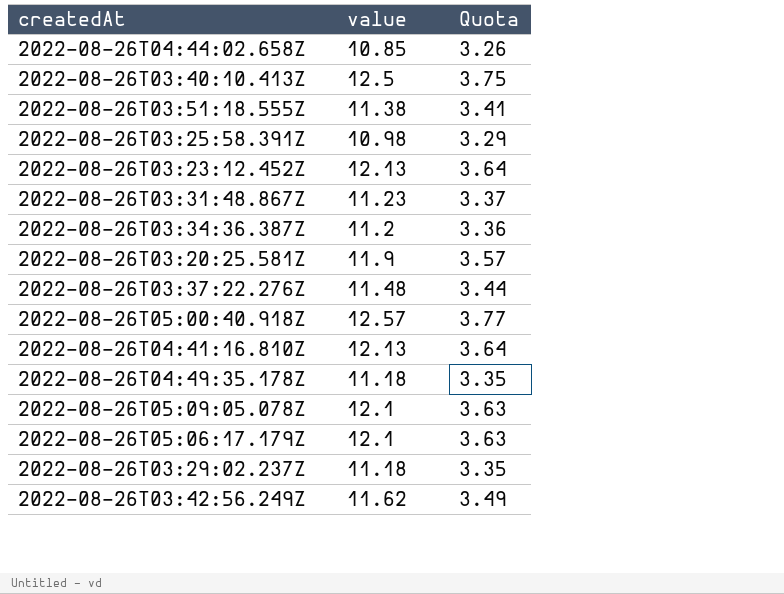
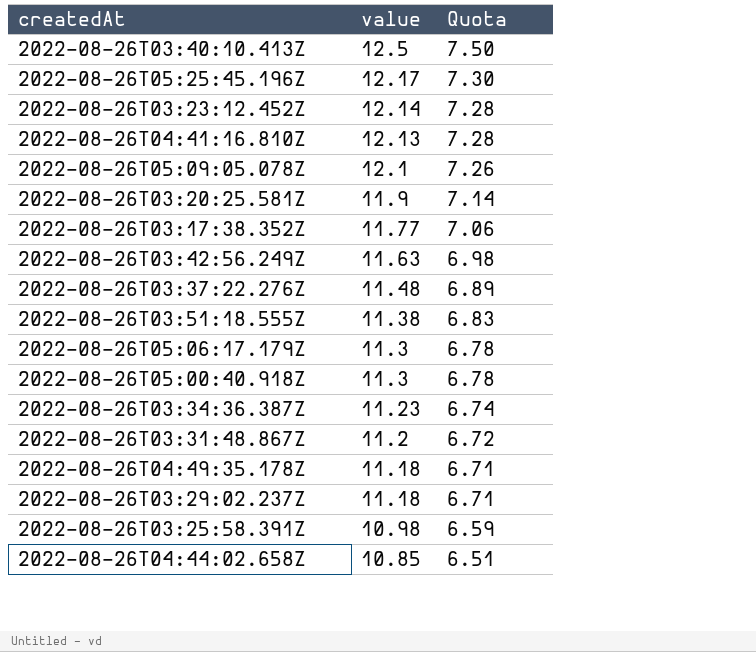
row order: none -> value descending
column Quota | formula: [value] * 0.3 -> [value] * 0.6
row 2022-08-26T05:25:45.196Z: none -> 12.17 | 7.30
2022-08-26T03:23:12.452Z | value: 12.13 -> 12.14
row 2022-08-26T03:17:38.352Z: none -> 11.77 | 7.06
2022-08-26T03:42:56.249Z | value: 11.62 -> 11.63
2022-08-26T05:06:17.179Z | value: 12.1 -> 11.3
2022-08-26T05:00:40.918Z | value: 12.57 -> 11.3
2022-08-26T03:34:36.387Z | value: 11.2 -> 11.23
2022-08-26T03:31:48.867Z | value: 11.23 -> 11.2

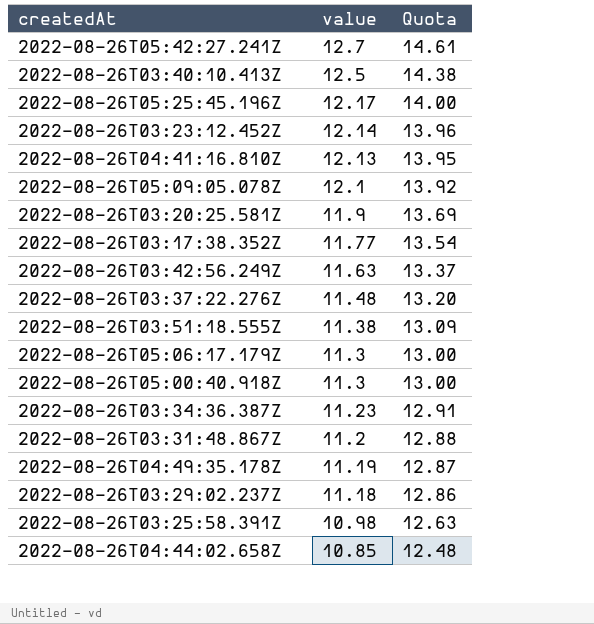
column Quota | formula: [value] * 0.6 -> [value] * 1.15
row 2022-08-26T05:42:27.241Z: none -> 12.7 | 14.61
2022-08-26T04:49:35.178Z | value: 11.18 -> 11.19

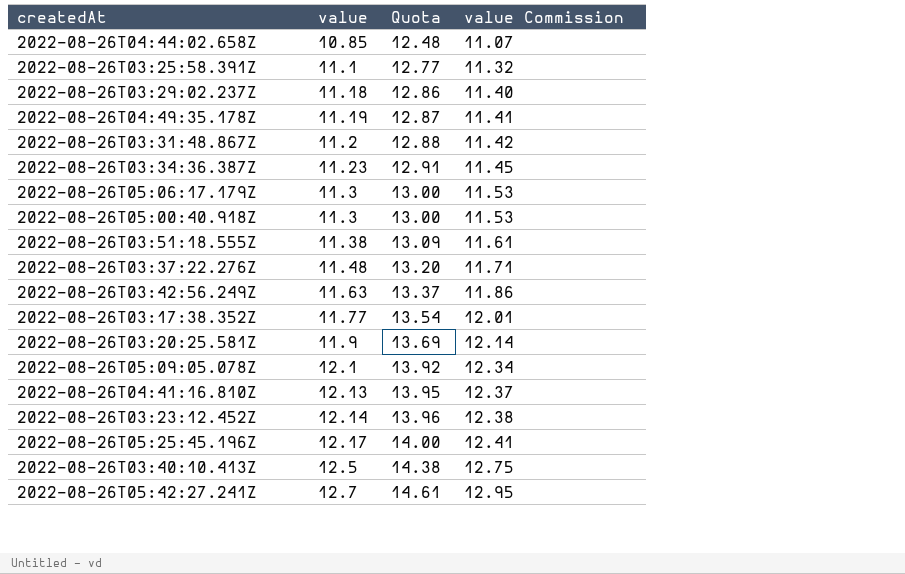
row order: value descending -> value ascending
column value Commission | formula: none -> [value] * 1.02
2022-08-26T03:25:58.391Z | value: 10.98 -> 11.1
2022-08-26T03:25:58.391Z | Quota: 12.63 -> 12.77

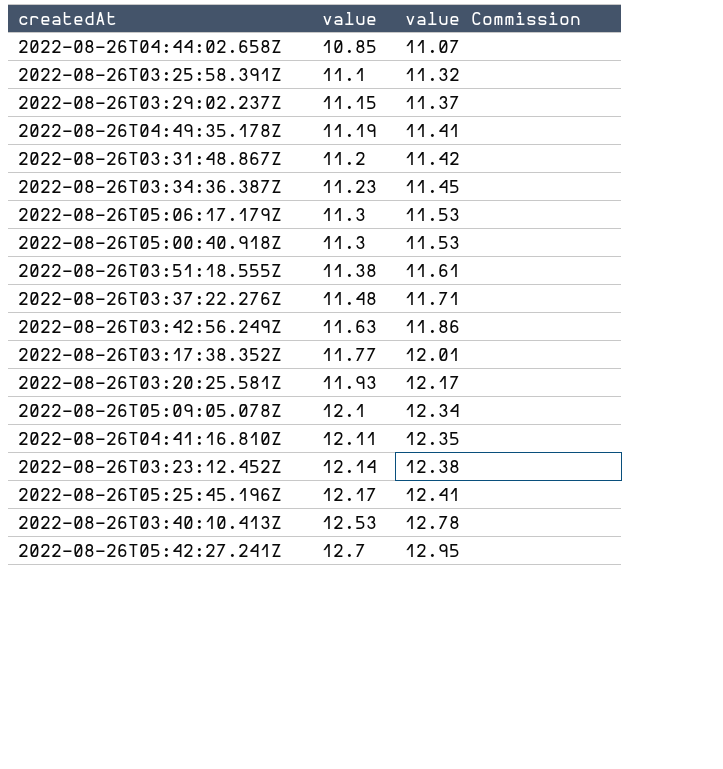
column Quota | formula: [value] * 1.15 -> none
2022-08-26T03:29:02.237Z | value: 11.18 -> 11.15
2022-08-26T03:29:02.237Z | value Commission: 11.40 -> 11.37
2022-08-26T03:20:25.581Z | value: 11.9 -> 11.93
2022-08-26T03:20:25.581Z | value Commission: 12.14 -> 12.17
2022-08-26T04:41:16.810Z | value: 12.13 -> 12.11
2022-08-26T04:41:16.810Z | value Commission: 12.37 -> 12.35
2022-08-26T03:40:10.413Z | value: 12.5 -> 12.53
2022-08-26T03:40:10.413Z | value Commission: 12.75 -> 12.78

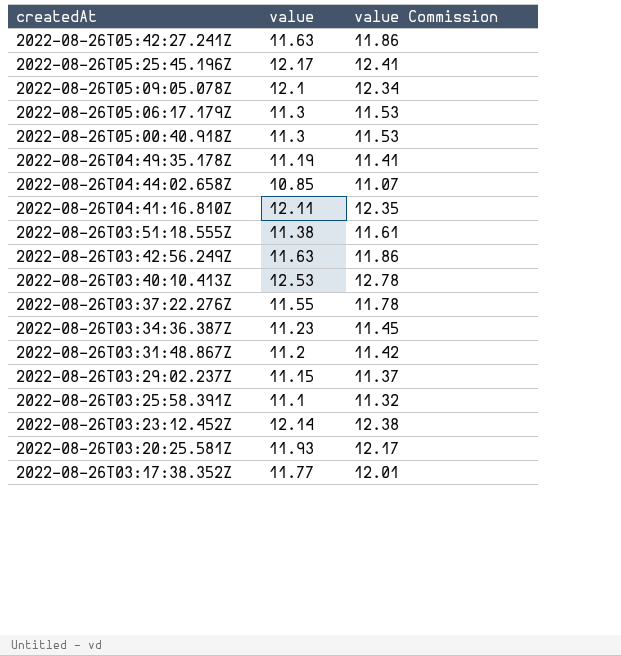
row order: value ascending -> createdAt descending
2022-08-26T05:42:27.241Z | value: 12.7 -> 11.63
2022-08-26T05:42:27.241Z | value Commission: 12.95 -> 11.86
2022-08-26T03:37:22.276Z | value: 11.48 -> 11.55
2022-08-26T03:37:22.276Z | value Commission: 11.71 -> 11.78

